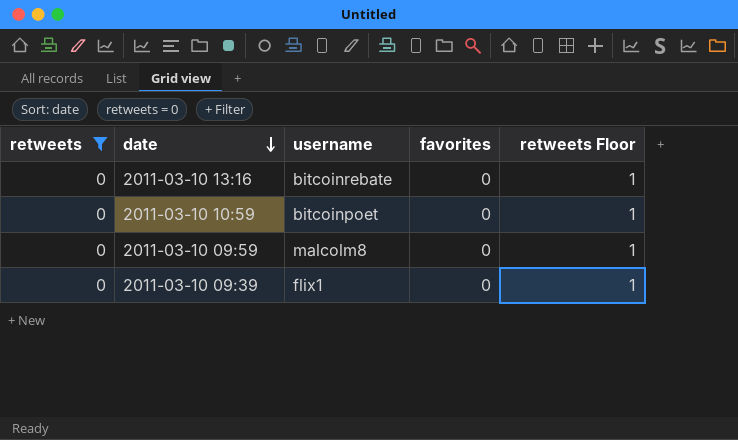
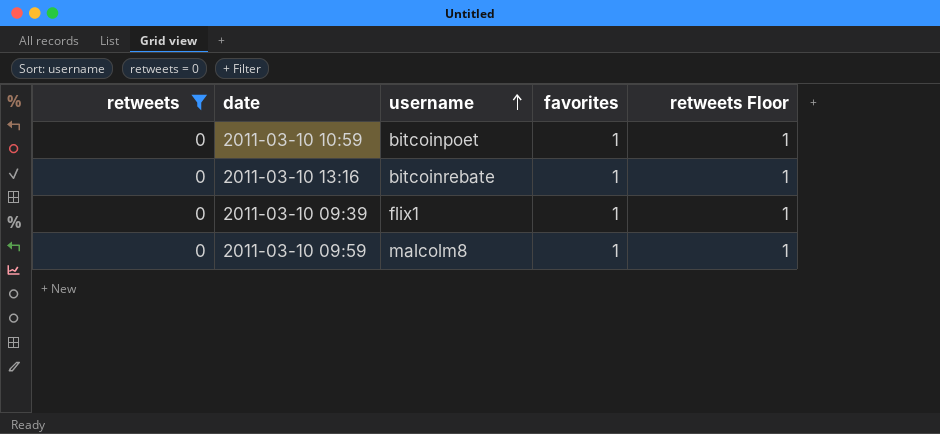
row order: date descending -> username ascending
2011-03-10 10:59 | favorites: 0 -> 1
2011-03-10 13:16 | favorites: 0 -> 1
2011-03-10 09:39 | favorites: 0 -> 1
2011-03-10 09:59 | favorites: 0 -> 1

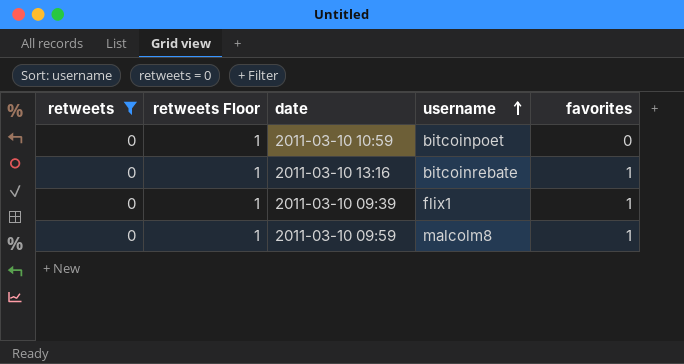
column retweets Floor | position: 5 -> 2
2011-03-10 10:59 | favorites: 1 -> 0

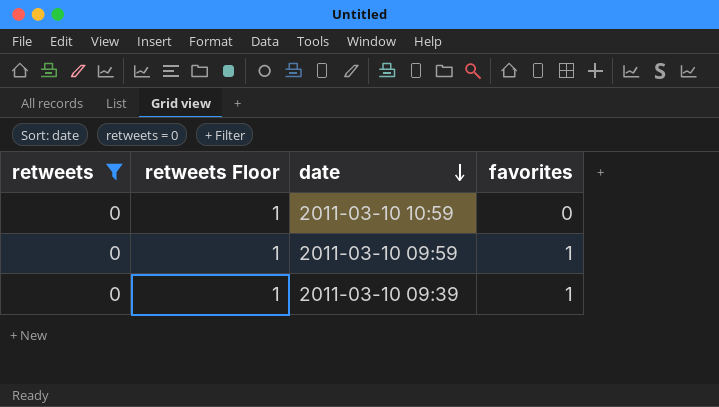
row order: username ascending -> date descending
column username | position: 4 -> none
row 2011-03-10 13:16: 0 | 1 | bitcoinrebate | 1 -> none

